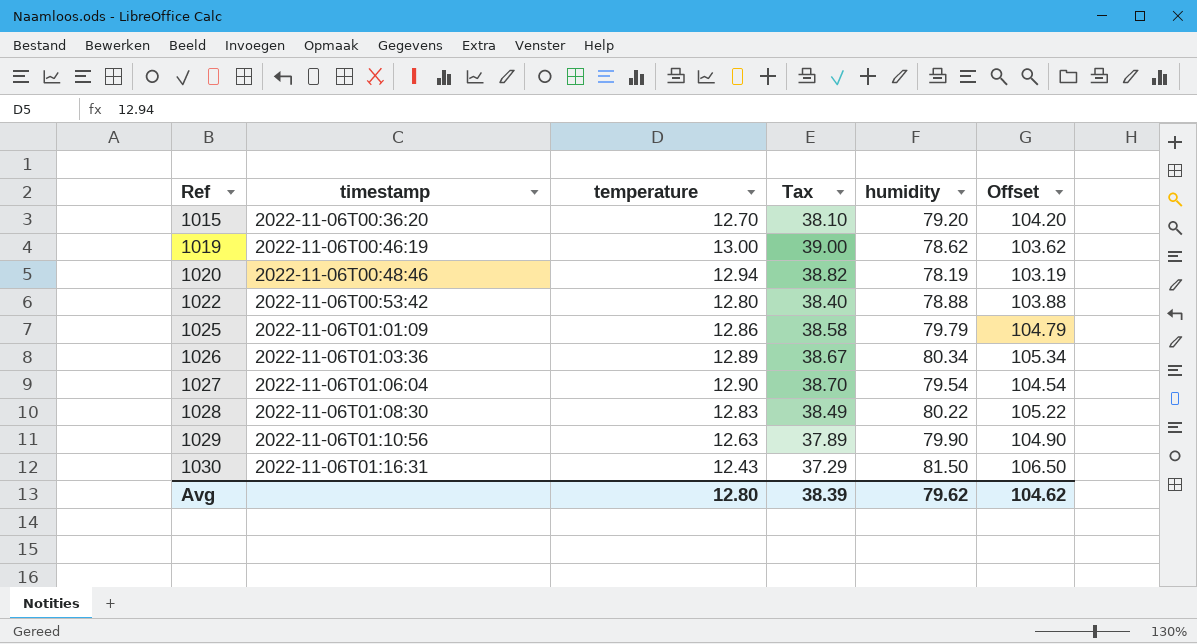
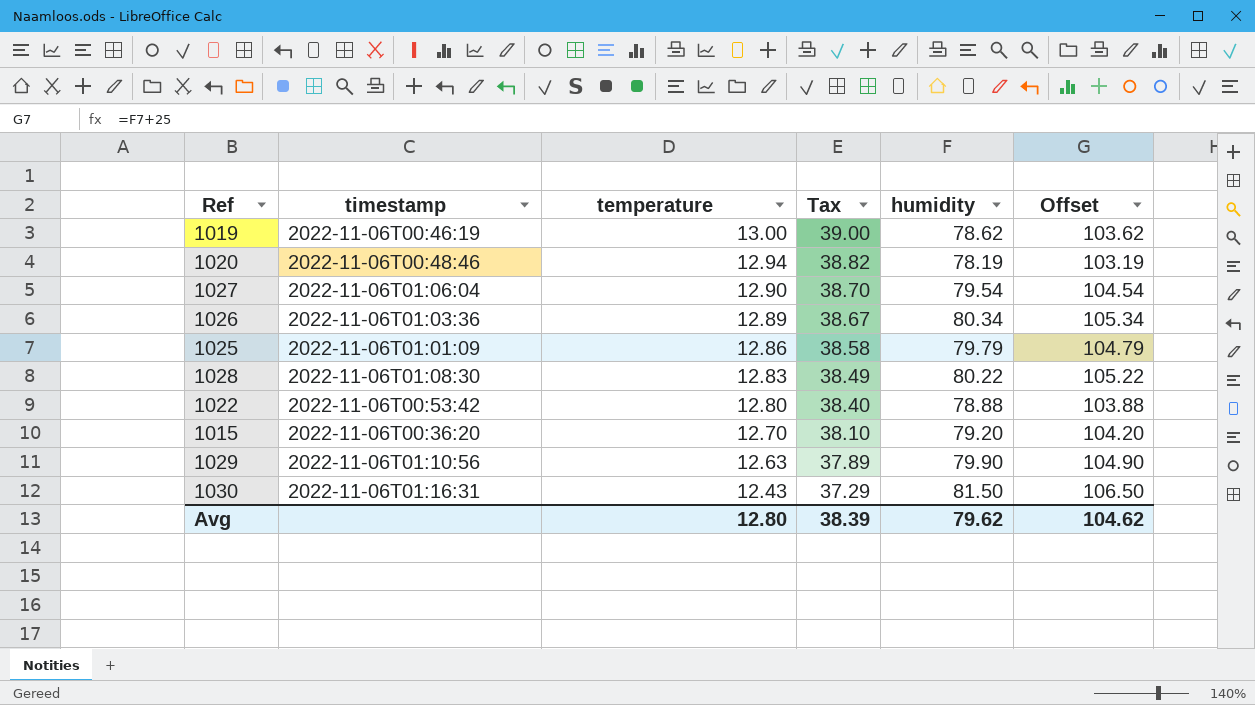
row order: Ref ascending -> temperature descending

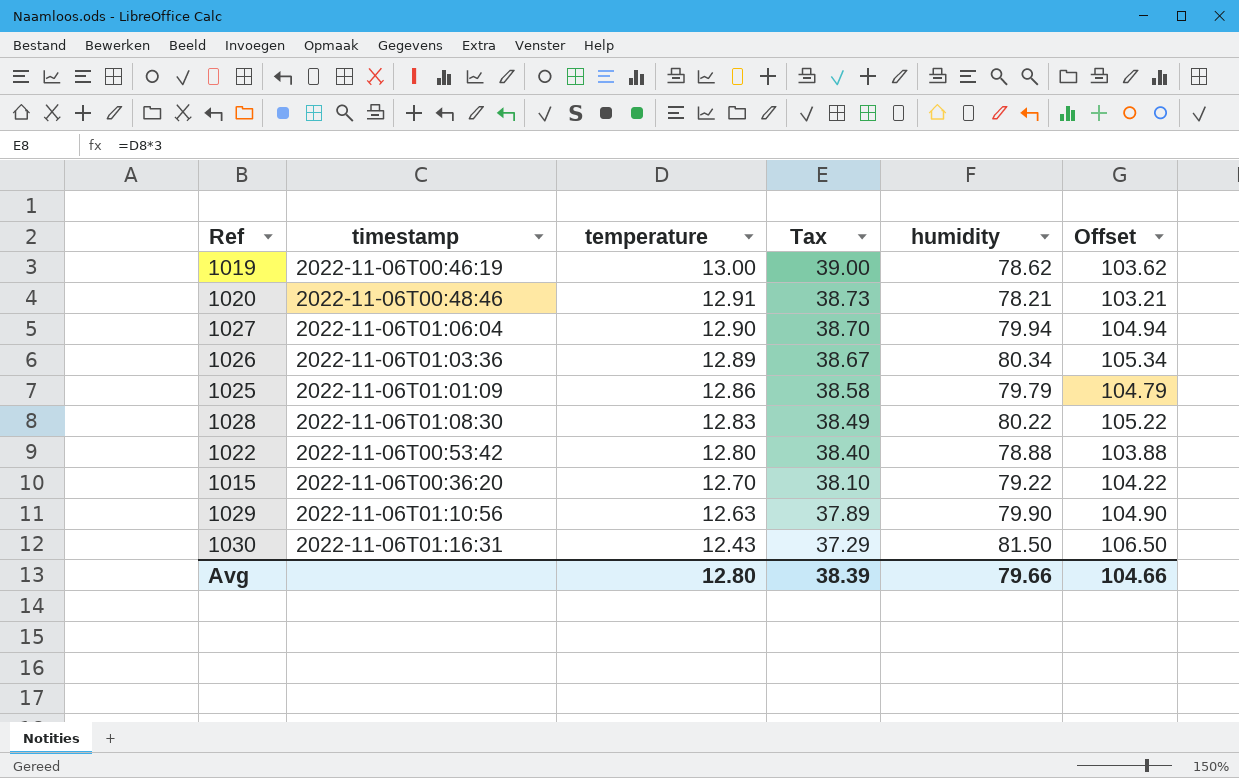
1020 | temperature: 12.94 -> 12.91
1020 | Tax: 38.82 -> 38.73
1020 | humidity: 78.19 -> 78.21
1020 | Offset: 103.19 -> 103.21
1027 | humidity: 79.54 -> 79.94
1027 | Offset: 104.54 -> 104.94
1015 | humidity: 79.20 -> 79.22
1015 | Offset: 104.20 -> 104.22
Avg | humidity: 79.62 -> 79.66
Avg | Offset: 104.62 -> 104.66

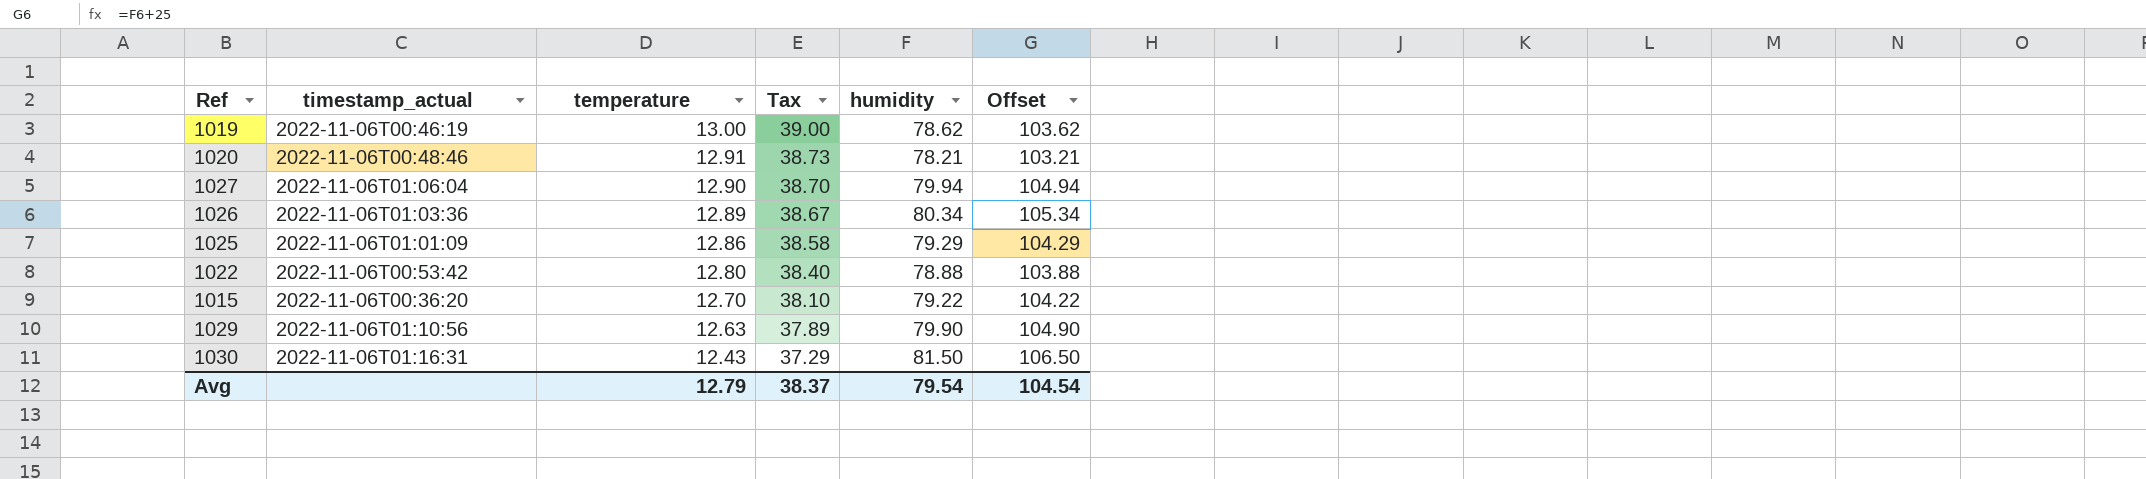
column name: timestamp -> timestamp_actual
row 1028: 2022-11-06T01:08:30 | 12.83 | 38.49 | 80.22 | 105.22 -> none
1025 | humidity: 79.79 -> 79.29
1025 | Offset: 104.79 -> 104.29
Avg | temperature: 12.80 -> 12.79
Avg | Tax: 38.39 -> 38.37
Avg | humidity: 79.66 -> 79.54
Avg | Offset: 104.66 -> 104.54

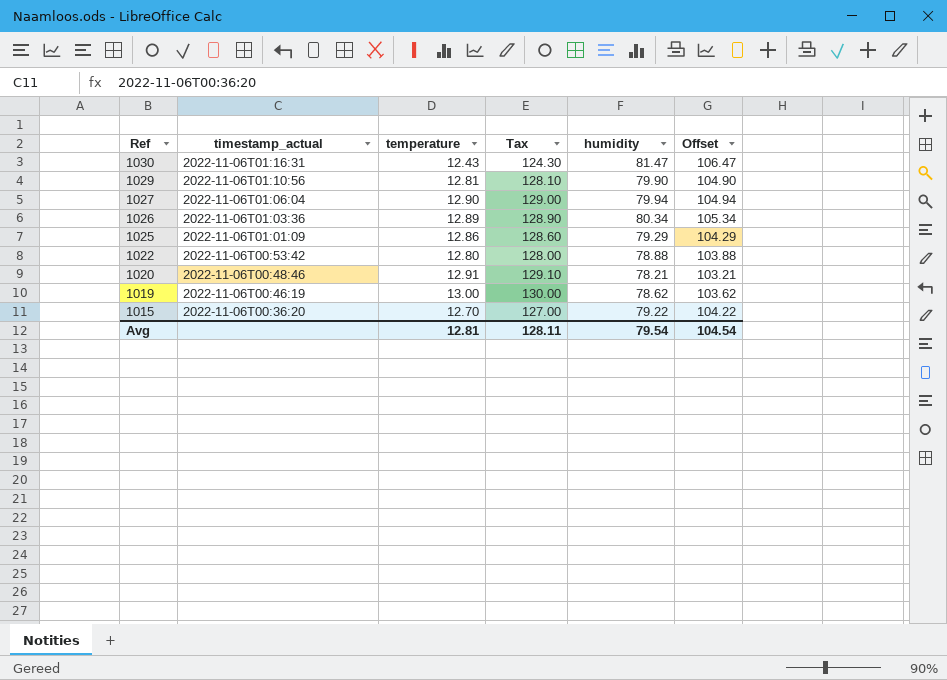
row order: temperature descending -> Ref descending
column Tax | formula: [temperature] * 3 -> [temperature] * 10
1030 | humidity: 81.50 -> 81.47
1030 | Offset: 106.50 -> 106.47
1029 | temperature: 12.63 -> 12.81
Avg | temperature: 12.79 -> 12.81
Avg | Tax: 38.37 -> 128.11

